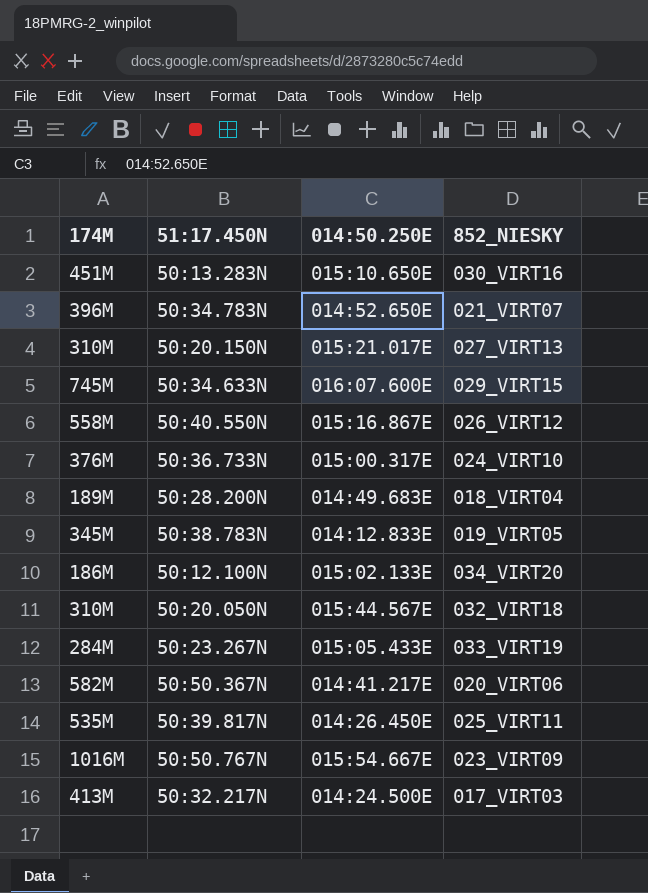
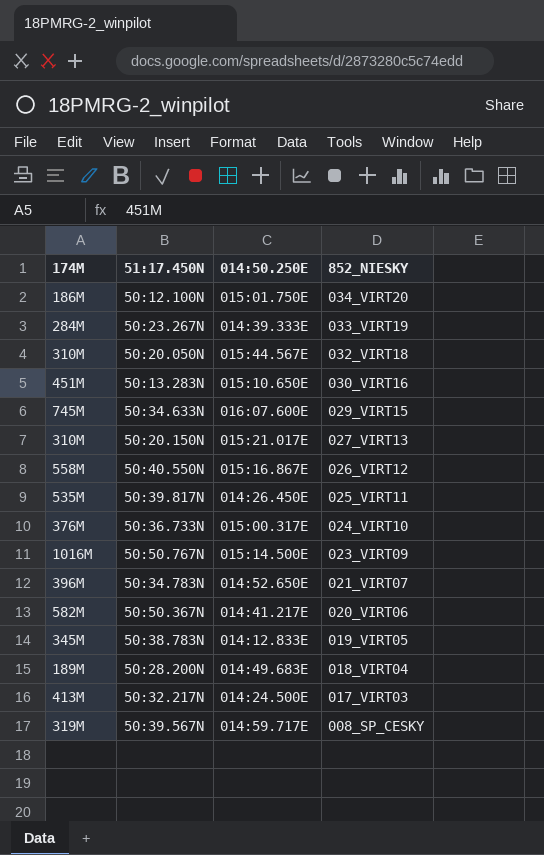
row order: none -> 852_NIESKY descending
50:12.100N | 014:50.250E: 015:02.133E -> 015:01.750E
50:23.267N | 014:50.250E: 015:05.433E -> 014:39.333E
50:50.767N | 014:50.250E: 015:54.667E -> 015:14.500E
row 50:39.567N: none -> 319M | 014:59.717E | 008_SP_CESKY

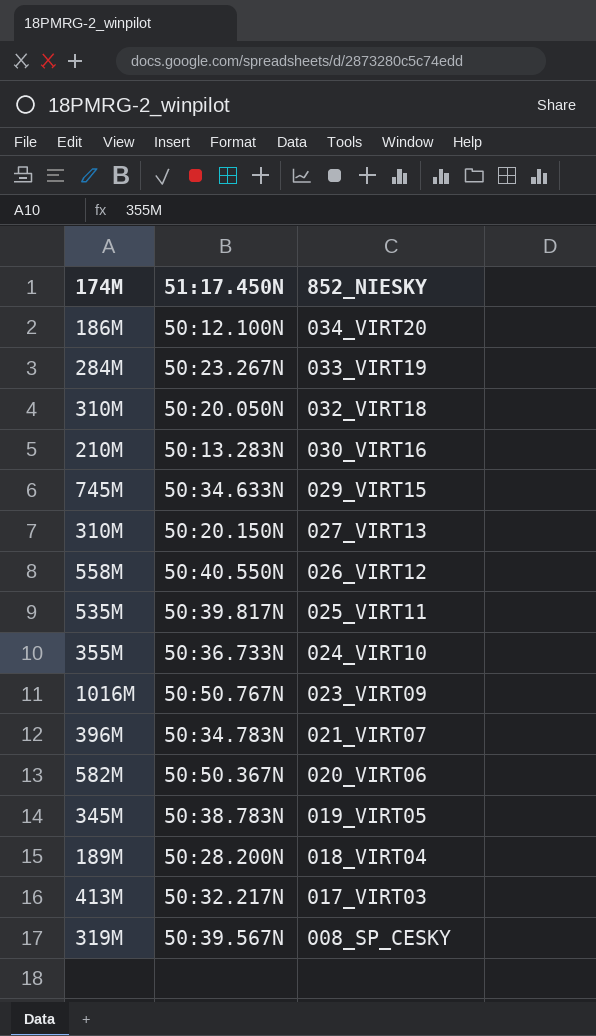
column 014:50.250E | position: 3 -> none
50:13.283N | 174M: 451M -> 210M
50:36.733N | 174M: 376M -> 355M

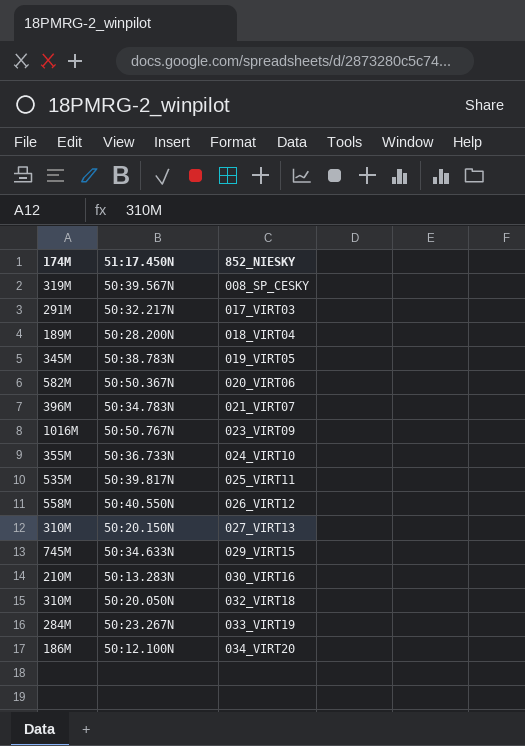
row order: 852_NIESKY descending -> 852_NIESKY ascending
50:32.217N | 174M: 413M -> 291M

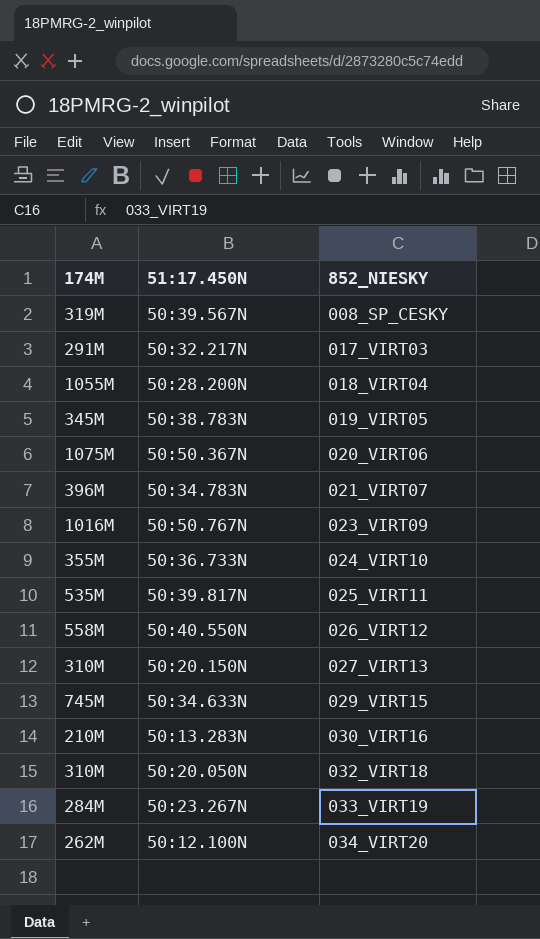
50:28.200N | 174M: 189M -> 1055M
50:50.367N | 174M: 582M -> 1075M
50:12.100N | 174M: 186M -> 262M

